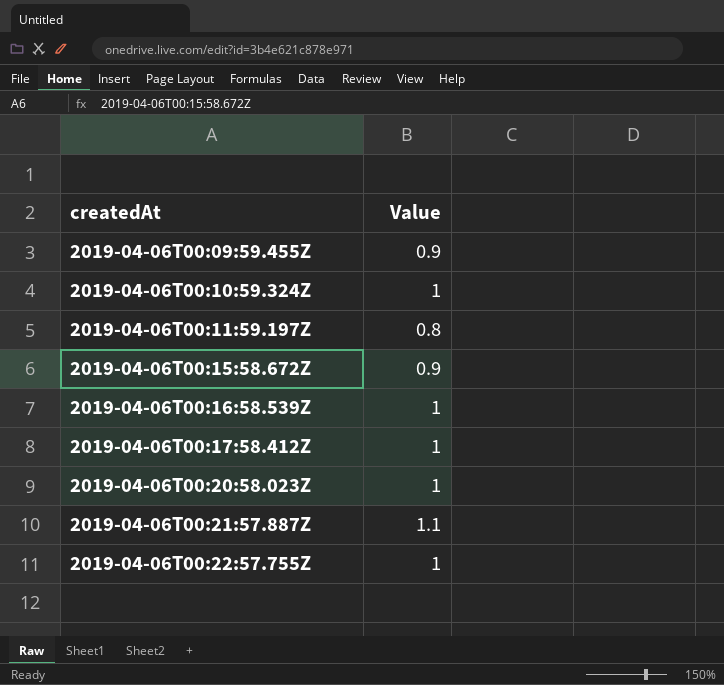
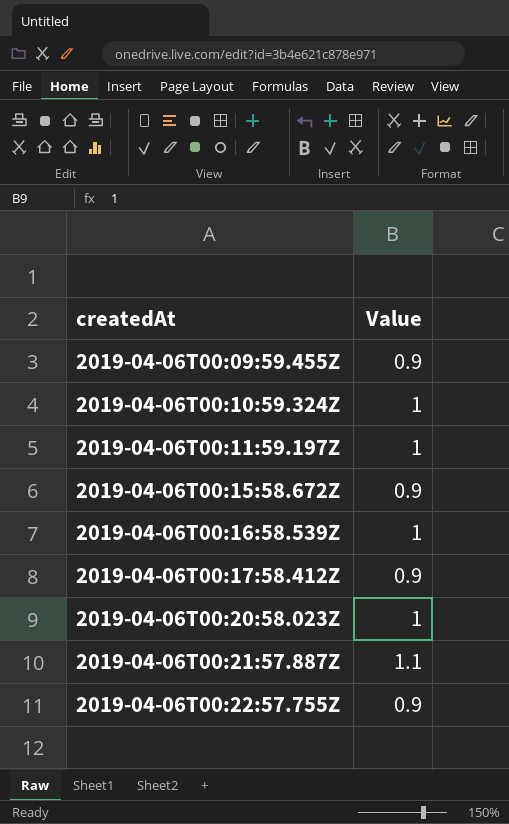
2019-04-06T00:11:59.197Z | Value: 0.8 -> 1
2019-04-06T00:17:58.412Z | Value: 1 -> 0.9
2019-04-06T00:22:57.755Z | Value: 1 -> 0.9

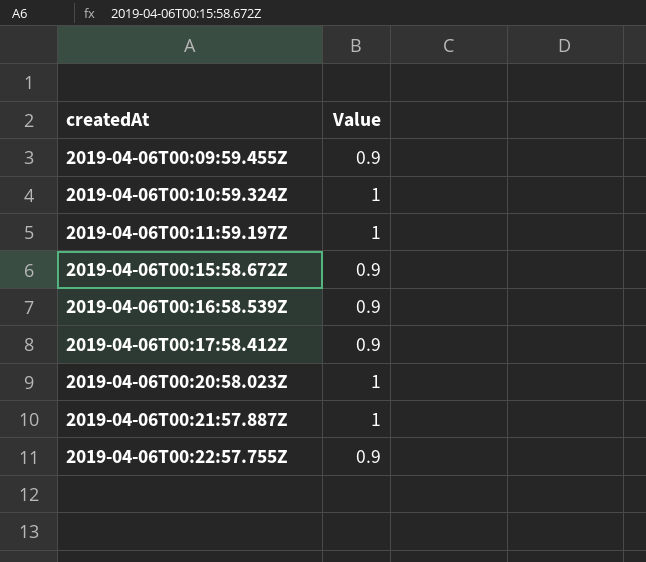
2019-04-06T00:16:58.539Z | Value: 1 -> 0.9
2019-04-06T00:21:57.887Z | Value: 1.1 -> 1

